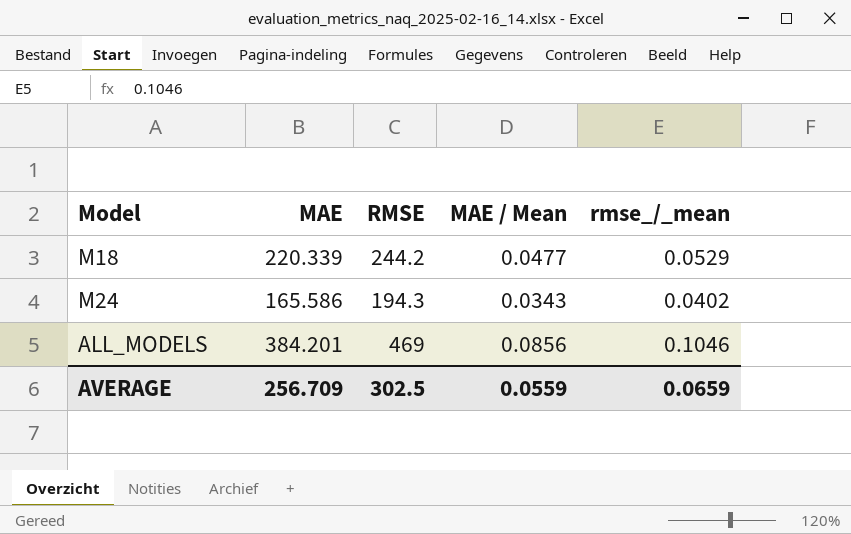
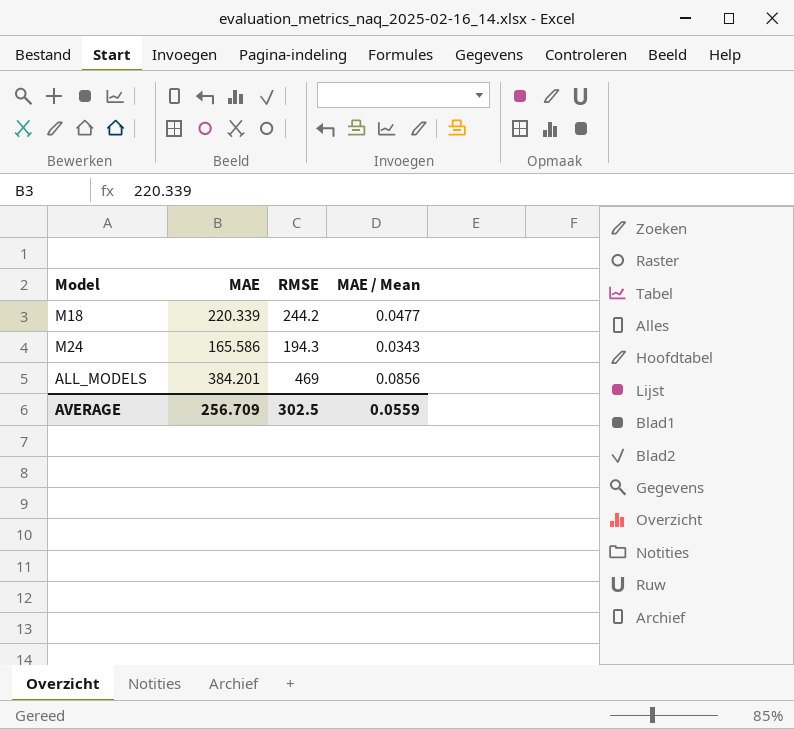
column rmse_/_mean | position: 5 -> none

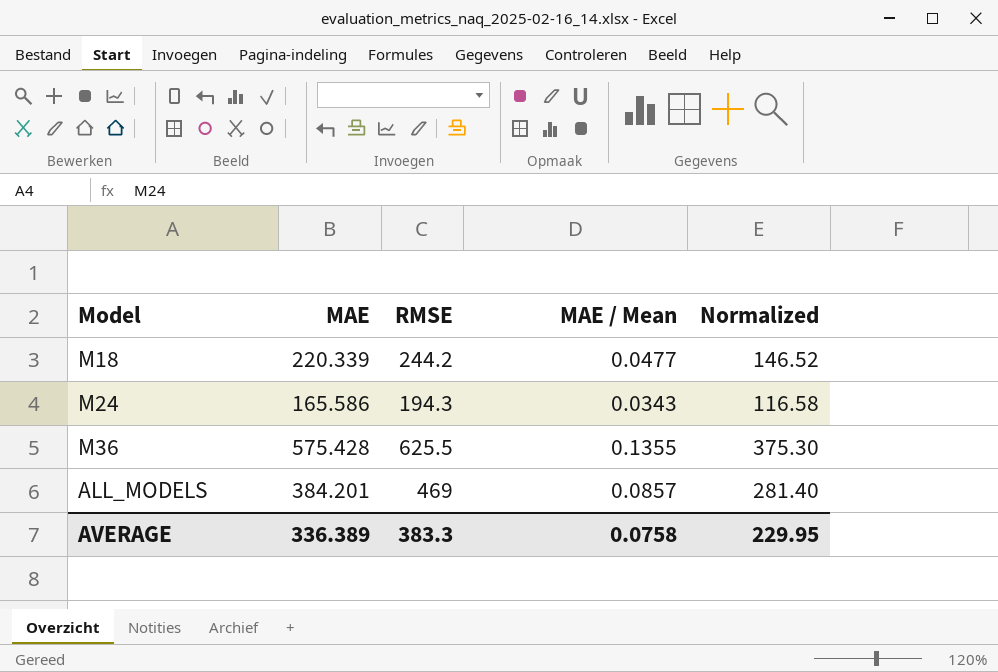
column Normalized | formula: none -> [RMSE] * 0.6
row M36: none -> 575.428 | 625.5 | 0.1355 | 375.30
ALL_MODELS | MAE / Mean: 0.0856 -> 0.0857
AVERAGE | MAE: 256.709 -> 336.389
AVERAGE | RMSE: 302.5 -> 383.3
AVERAGE | MAE / Mean: 0.0559 -> 0.0758

